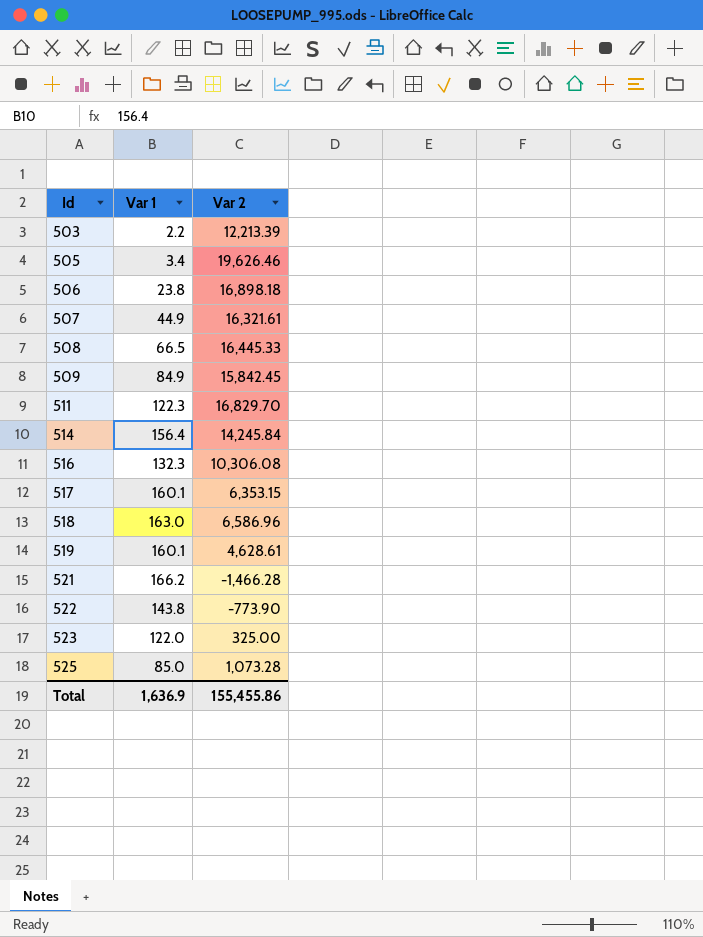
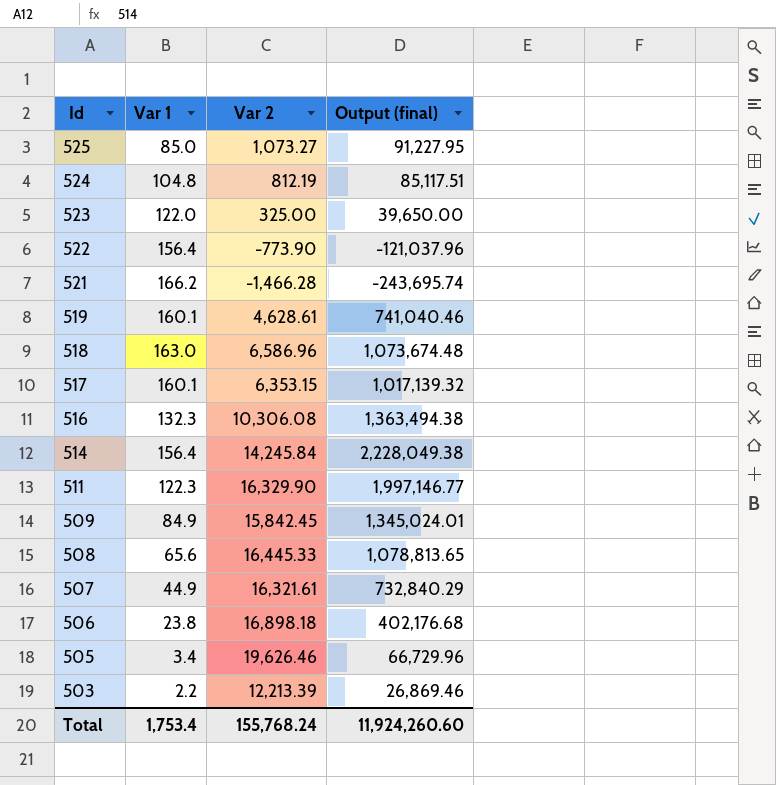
row order: Id ascending -> Id descending
column Output (final) | formula: none -> [Var 1] * [Var 2]
525 | Var 2: 1,073.28 -> 1,073.27
row 524: none -> 104.8 | 812.19 | 85,117.51
522 | Var 1: 143.8 -> 156.4
511 | Var 2: 16,829.70 -> 16,329.90
508 | Var 1: 66.5 -> 65.6
Total | Var 1: 1,636.9 -> 1,753.4
Total | Var 2: 155,455.86 -> 155,768.24

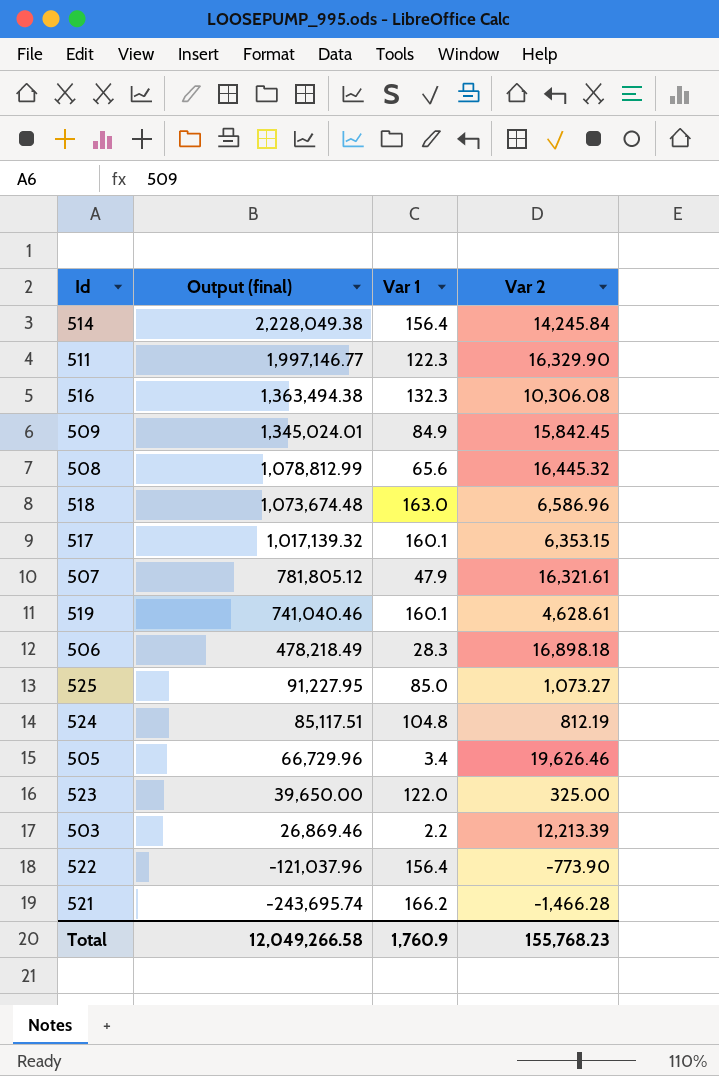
row order: Id descending -> Output (final) descending
column Output (final) | position: 4 -> 2
508 | Output (final): 1,078,813.65 -> 1,078,812.99
508 | Var 2: 16,445.33 -> 16,445.32
507 | Output (final): 732,840.29 -> 781,805.12
507 | Var 1: 44.9 -> 47.9
506 | Output (final): 402,176.68 -> 478,218.49
506 | Var 1: 23.8 -> 28.3
Total | Output (final): 11,924,260.60 -> 12,049,266.58
Total | Var 1: 1,753.4 -> 1,760.9
Total | Var 2: 155,768.24 -> 155,768.23

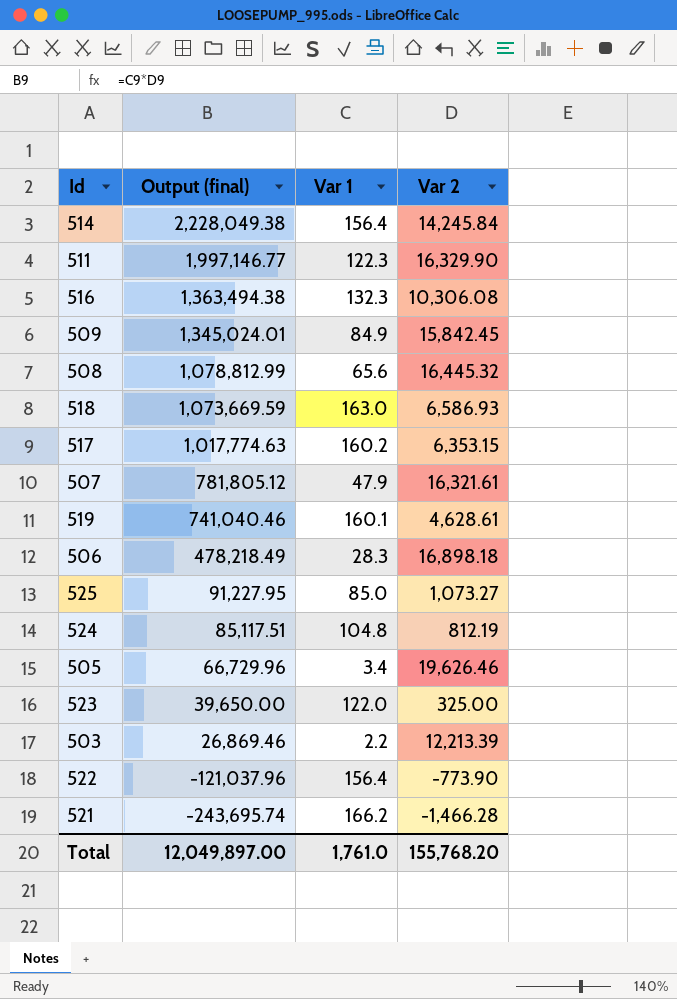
518 | Output (final): 1,073,674.48 -> 1,073,669.59
518 | Var 2: 6,586.96 -> 6,586.93
517 | Output (final): 1,017,139.32 -> 1,017,774.63
517 | Var 1: 160.1 -> 160.2
Total | Output (final): 12,049,266.58 -> 12,049,897.00
Total | Var 1: 1,760.9 -> 1,761.0
Total | Var 2: 155,768.23 -> 155,768.20

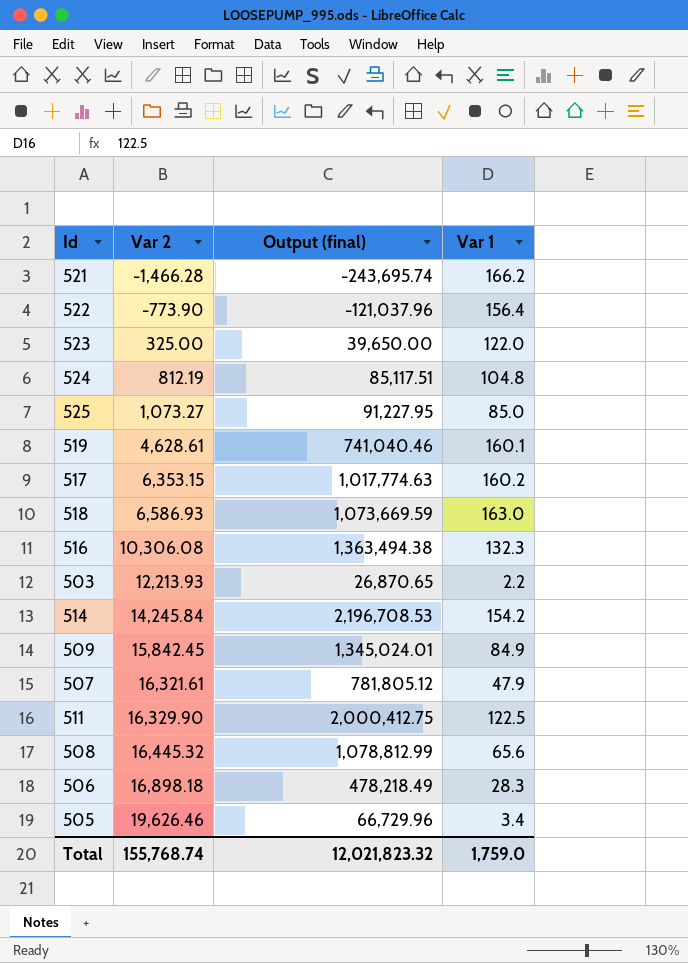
row order: Output (final) descending -> Var 2 ascending
column Var 2 | position: 4 -> 2
503 | Var 2: 12,213.39 -> 12,213.93
503 | Output (final): 26,869.46 -> 26,870.65
514 | Output (final): 2,228,049.38 -> 2,196,708.53
514 | Var 1: 156.4 -> 154.2
511 | Output (final): 1,997,146.77 -> 2,000,412.75
511 | Var 1: 122.3 -> 122.5
Total | Var 2: 155,768.20 -> 155,768.74
Total | Output (final): 12,049,897.00 -> 12,021,823.32
Total | Var 1: 1,761.0 -> 1,759.0

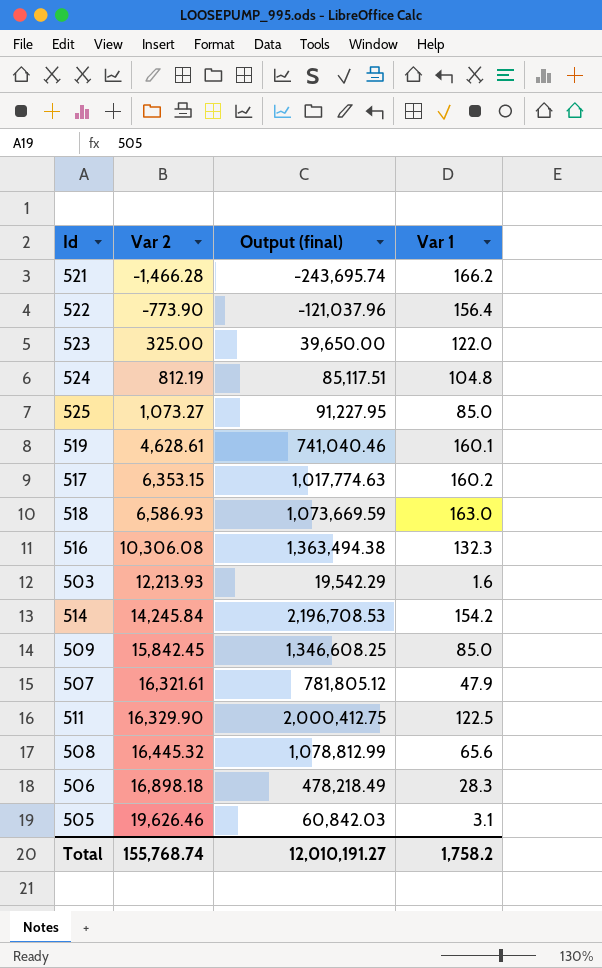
503 | Output (final): 26,870.65 -> 19,542.29
503 | Var 1: 2.2 -> 1.6
509 | Output (final): 1,345,024.01 -> 1,346,608.25
509 | Var 1: 84.9 -> 85.0
505 | Output (final): 66,729.96 -> 60,842.03
505 | Var 1: 3.4 -> 3.1
Total | Output (final): 12,021,823.32 -> 12,010,191.27
Total | Var 1: 1,759.0 -> 1,758.2

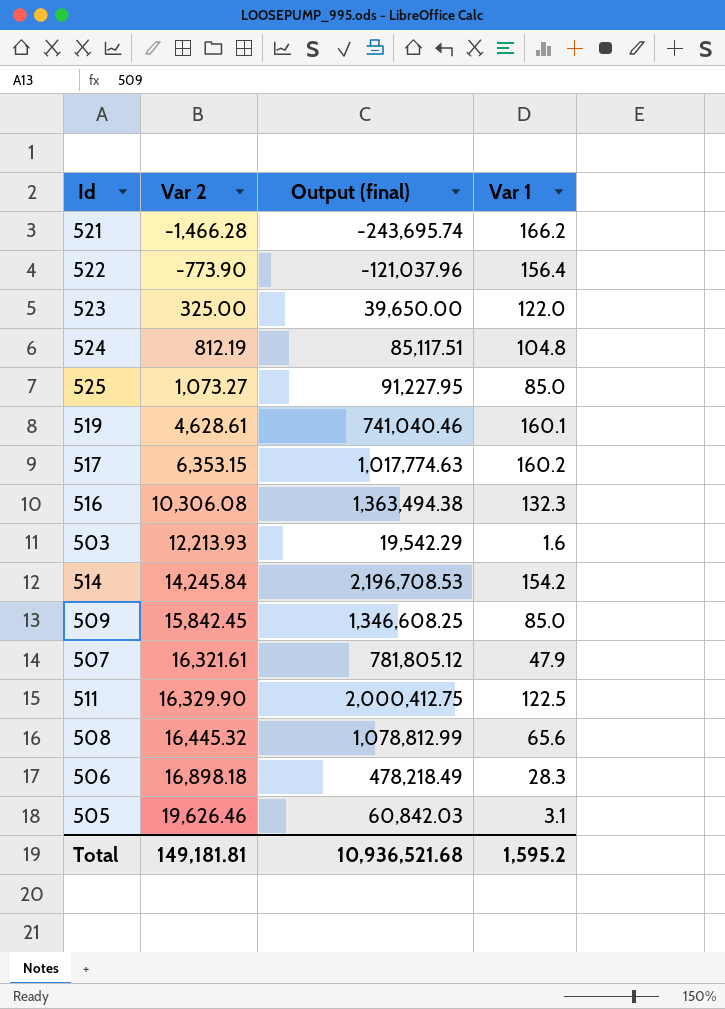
row 518: 6,586.93 | 1,073,669.59 | 163.0 -> none
Total | Var 2: 155,768.74 -> 149,181.81
Total | Output (final): 12,010,191.27 -> 10,936,521.68
Total | Var 1: 1,758.2 -> 1,595.2

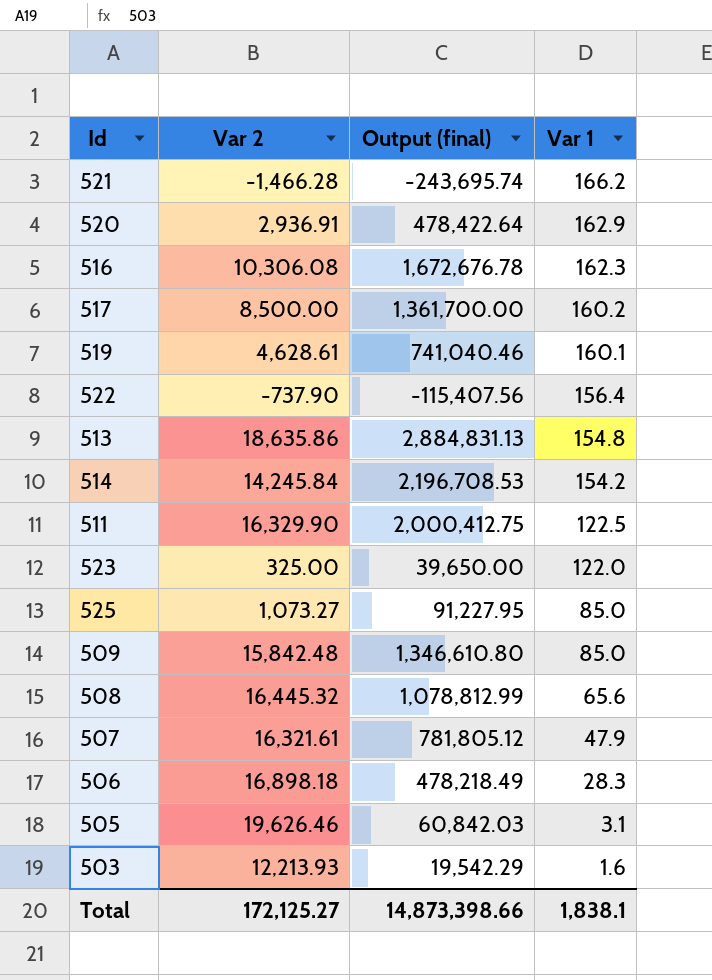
row order: Var 2 ascending -> Var 1 descending
row 524: 812.19 | 85,117.51 | 104.8 -> none
row 520: none -> 2,936.91 | 478,422.64 | 162.9
516 | Output (final): 1,363,494.38 -> 1,672,676.78
516 | Var 1: 132.3 -> 162.3
517 | Var 2: 6,353.15 -> 8,500.00
517 | Output (final): 1,017,774.63 -> 1,361,700.00
522 | Var 2: -773.90 -> -737.90
522 | Output (final): -121,037.96 -> -115,407.56
row 513: none -> 18,635.86 | 2,884,831.13 | 154.8
509 | Var 2: 15,842.45 -> 15,842.48
509 | Output (final): 1,346,608.25 -> 1,346,610.80
Total | Var 2: 149,181.81 -> 172,125.27
Total | Output (final): 10,936,521.68 -> 14,873,398.66
Total | Var 1: 1,595.2 -> 1,838.1

